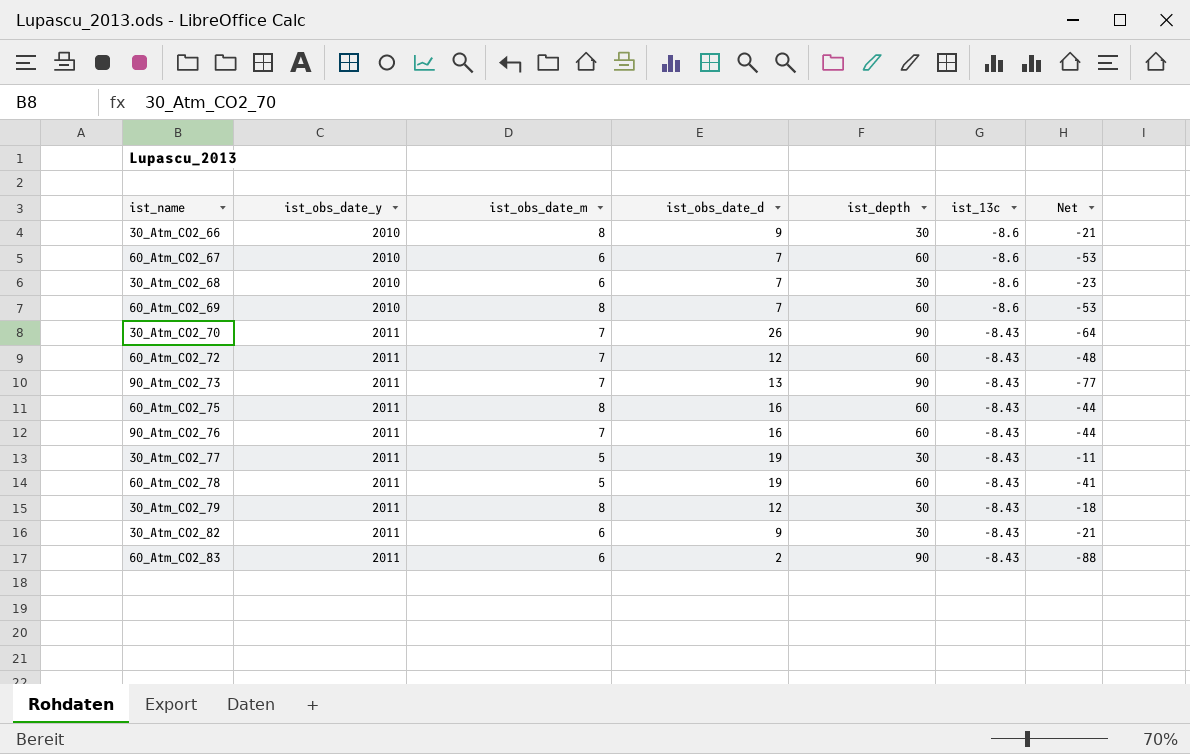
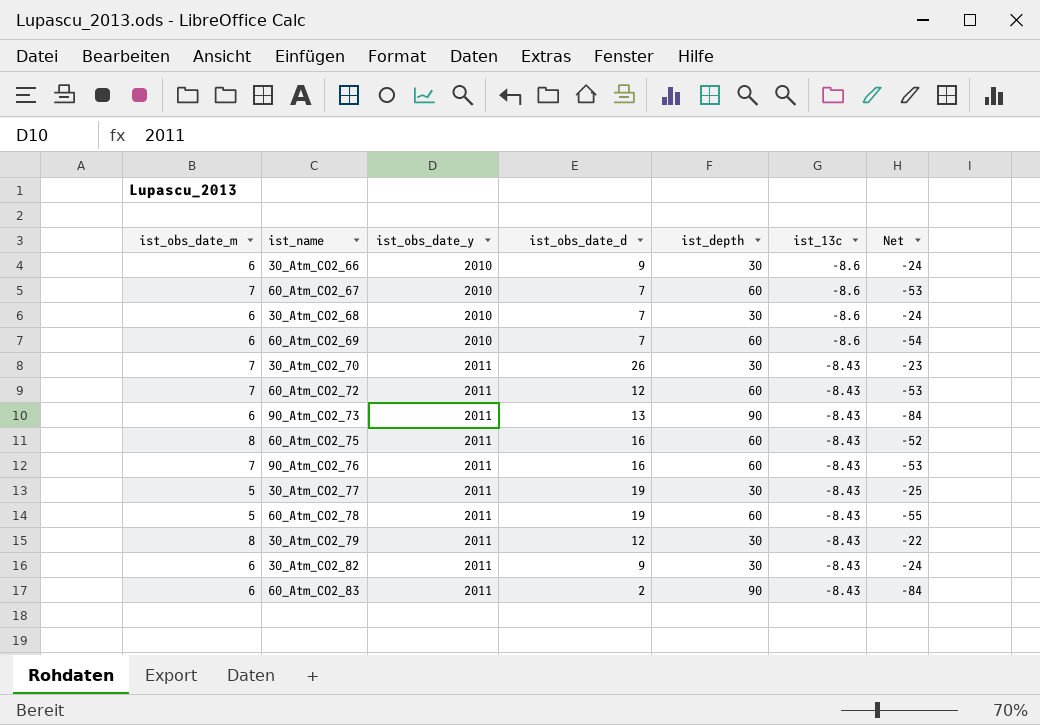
column ist_obs_date_m | position: 3 -> 1
column Net | formula: [ist_obs_date_d] - [ist_depth] -> [ist_obs_date_m] - [ist_depth]
30_Atm_CO2_66 | ist_obs_date_m: 8 -> 6
60_Atm_CO2_67 | ist_obs_date_m: 6 -> 7
60_Atm_CO2_69 | ist_obs_date_m: 8 -> 6
30_Atm_CO2_70 | ist_depth: 90 -> 30
90_Atm_CO2_73 | ist_obs_date_m: 7 -> 6

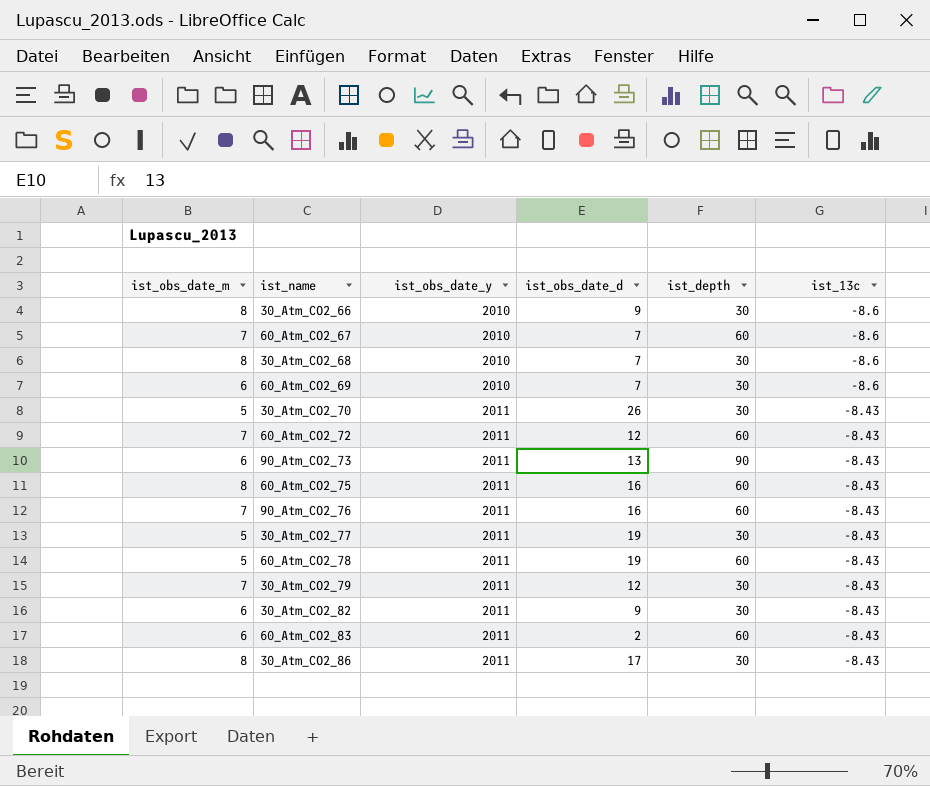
column Net | formula: [ist_obs_date_m] - [ist_depth] -> none
30_Atm_CO2_66 | ist_obs_date_m: 6 -> 8
30_Atm_CO2_68 | ist_obs_date_m: 6 -> 8
60_Atm_CO2_69 | ist_depth: 60 -> 30
30_Atm_CO2_70 | ist_obs_date_m: 7 -> 5
30_Atm_CO2_79 | ist_obs_date_m: 8 -> 7
60_Atm_CO2_83 | ist_depth: 90 -> 60
row 30_Atm_CO2_86: none -> 8 | 2011 | 17 | 30 | -8.43

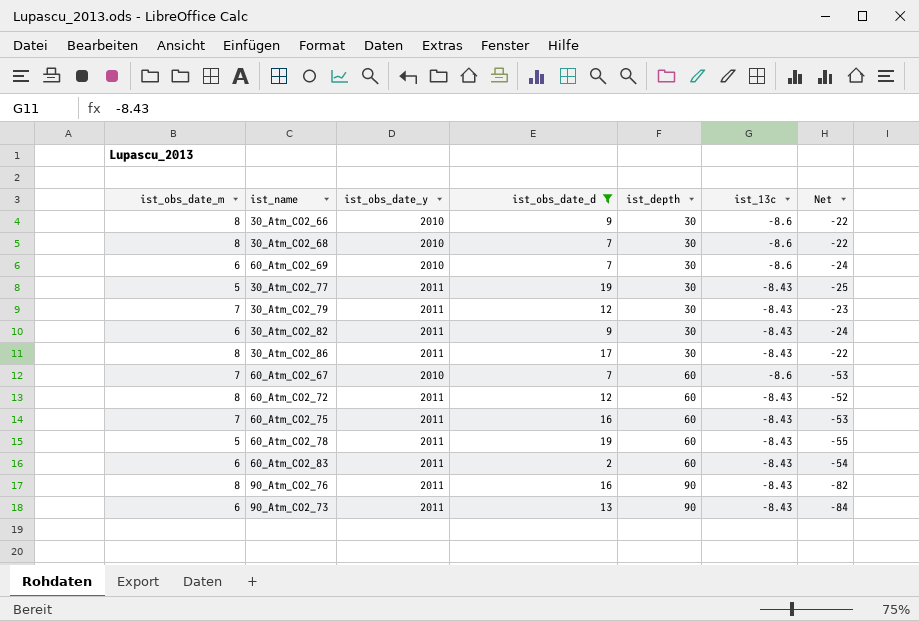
filter: none -> ist_obs_date_d != 26
row order: ist_obs_date_y ascending -> ist_depth ascending
column Net | formula: none -> [ist_obs_date_m] - [ist_depth]
60_Atm_CO2_72 | ist_obs_date_m: 7 -> 8
60_Atm_CO2_75 | ist_obs_date_m: 8 -> 7
90_Atm_CO2_76 | ist_obs_date_m: 7 -> 8
90_Atm_CO2_76 | ist_depth: 60 -> 90

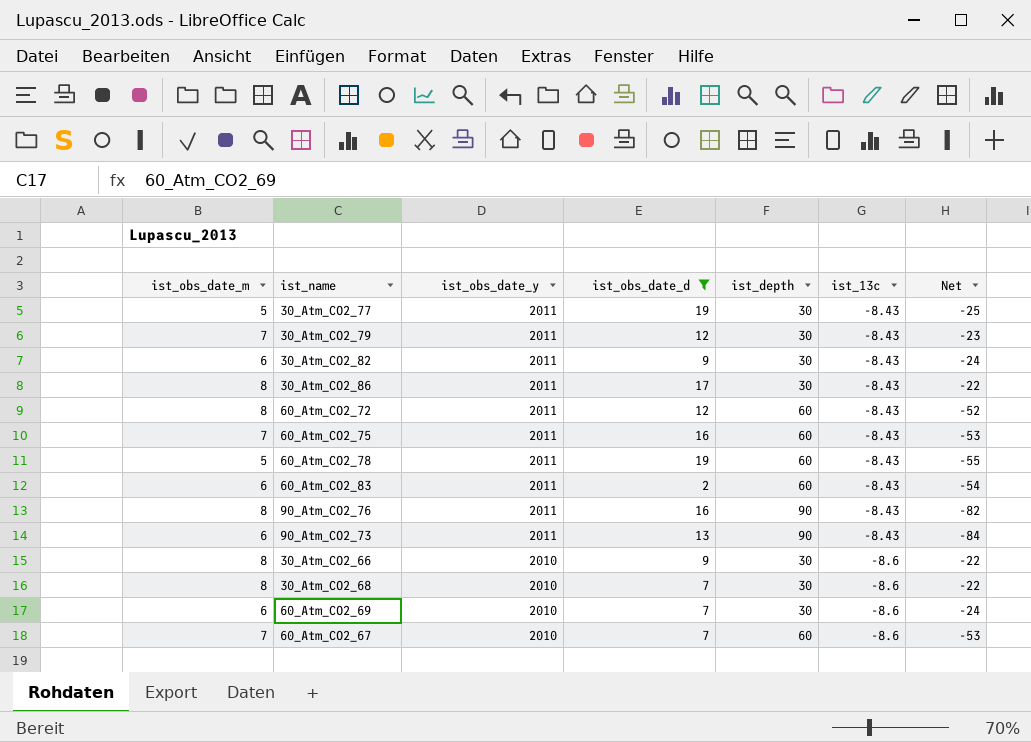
row order: ist_depth ascending -> ist_obs_date_y descending

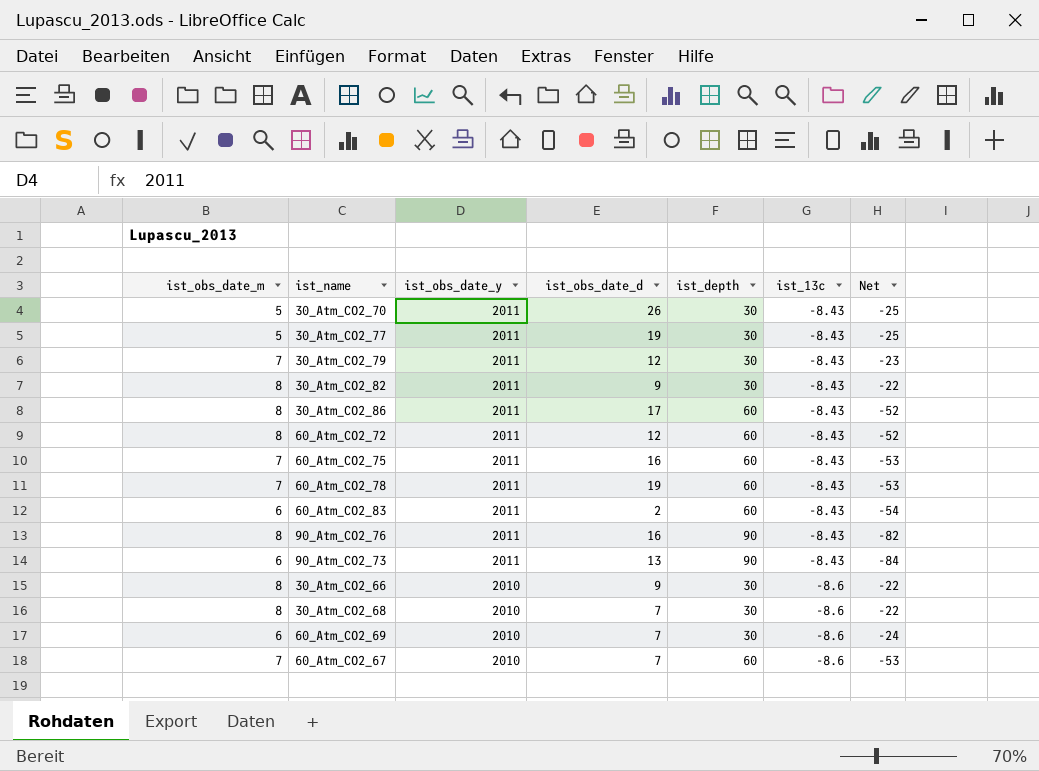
filter: ist_obs_date_d != 26 -> none
30_Atm_CO2_82 | ist_obs_date_m: 6 -> 8
30_Atm_CO2_82 | Net: -24 -> -22
30_Atm_CO2_86 | ist_depth: 30 -> 60
30_Atm_CO2_86 | Net: -22 -> -52
60_Atm_CO2_78 | ist_obs_date_m: 5 -> 7
60_Atm_CO2_78 | Net: -55 -> -53

